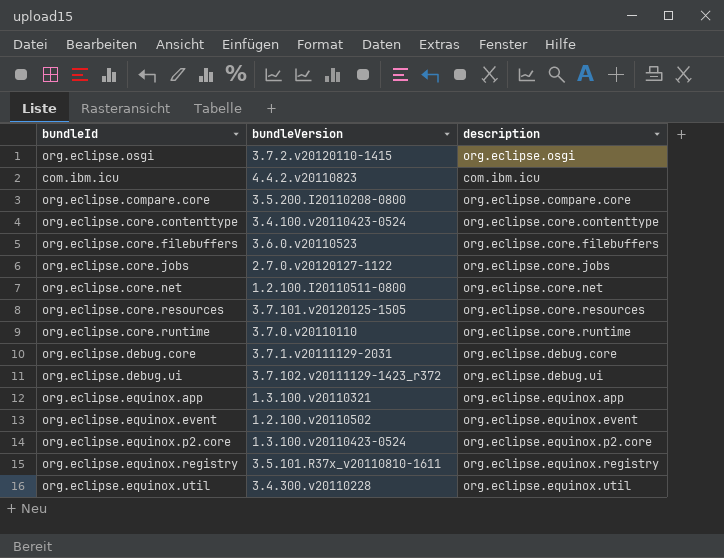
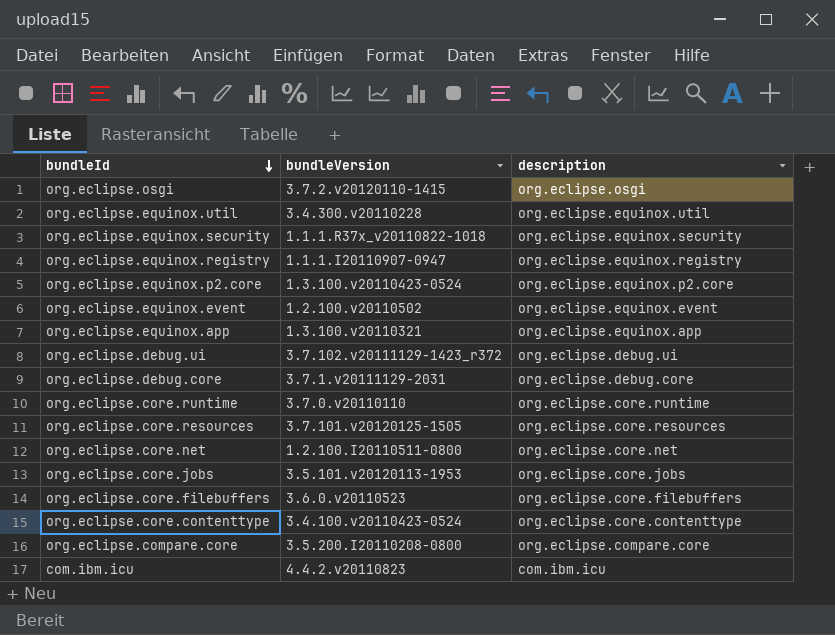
row order: none -> bundleId descending
row org.eclipse.equinox.security: none -> 1.1.1.R37x_v20110822-1018 | org.eclipse.equinox.security
org.eclipse.equinox.registry | bundleVersion: 3.5.101.R37x_v20110810-1611 -> 1.1.1.I20110907-0947
org.eclipse.core.jobs | bundleVersion: 2.7.0.v20120127-1122 -> 3.5.101.v20120113-1953

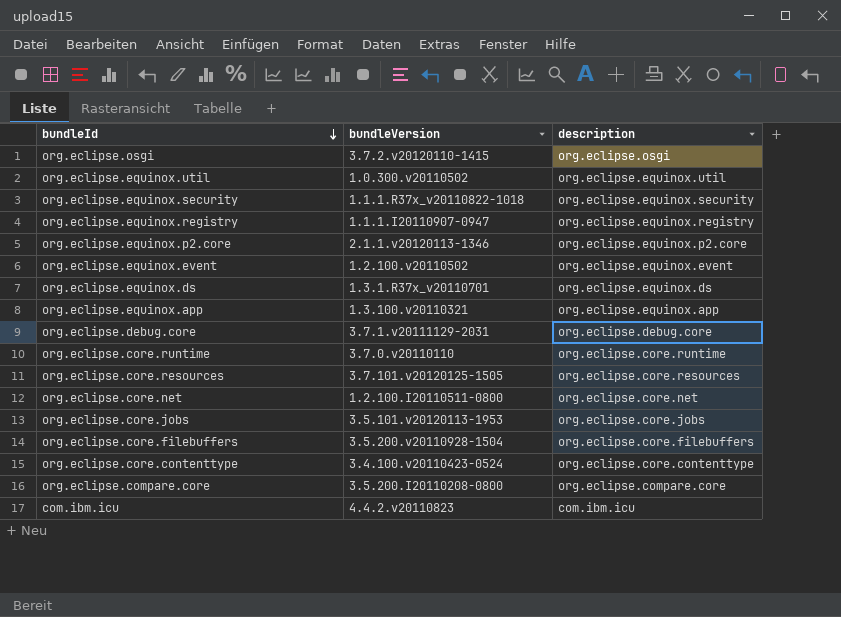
row org.eclipse.debug.ui: 3.7.102.v20111129-1423_r372 | org.eclipse.debug.ui -> none
org.eclipse.equinox.util | bundleVersion: 3.4.300.v20110228 -> 1.0.300.v20110502
org.eclipse.equinox.p2.core | bundleVersion: 1.3.100.v20110423-0524 -> 2.1.1.v20120113-1346
row org.eclipse.equinox.ds: none -> 1.3.1.R37x_v20110701 | org.eclipse.equinox.ds
org.eclipse.core.filebuffers | bundleVersion: 3.6.0.v20110523 -> 3.5.200.v20110928-1504

